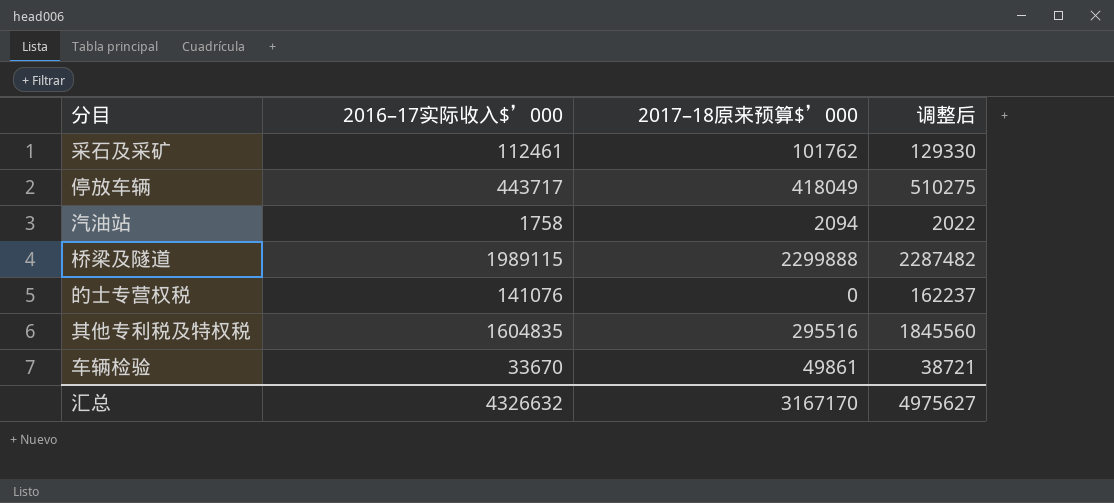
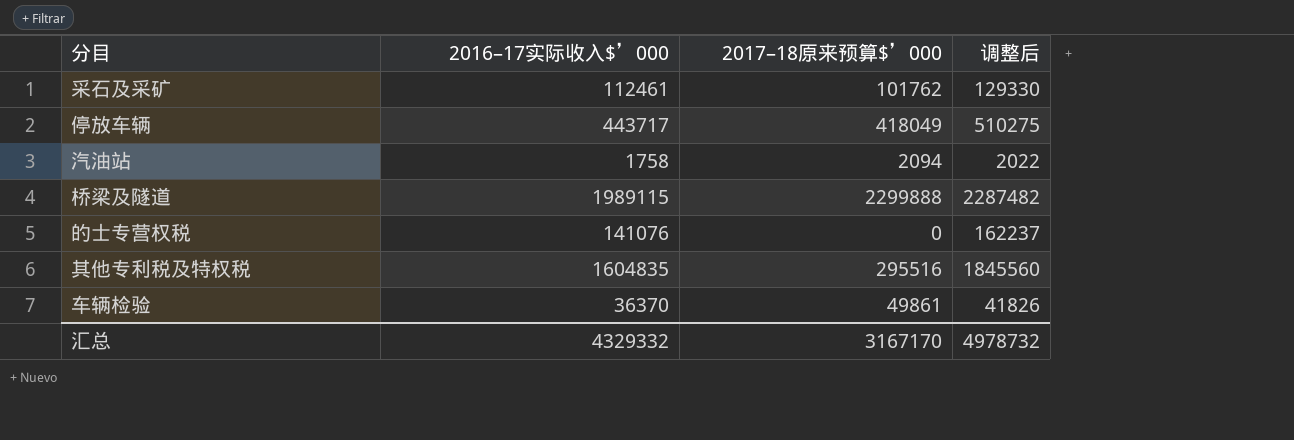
车辆检验 | 2016–17实际收入$’000: 33670 -> 36370
车辆检验 | 调整后: 38721 -> 41826
汇总 | 2016–17实际收入$’000: 4326632 -> 4329332
汇总 | 调整后: 4975627 -> 4978732

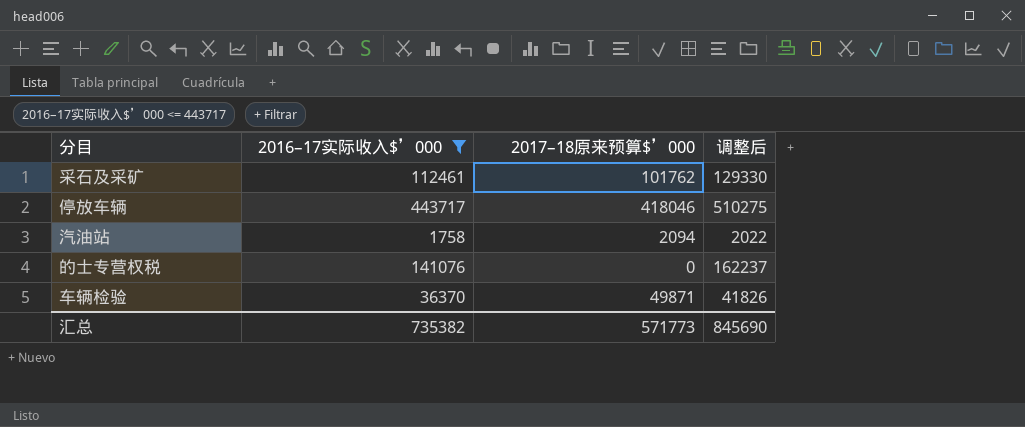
filter: none -> 2016–17实际收入$’000 <= 443717
停放车辆 | 2017–18原来预算$’000: 418049 -> 418046
车辆检验 | 2017–18原来预算$’000: 49861 -> 49871
汇总 | 2016–17实际收入$’000: 4329332 -> 735382
汇总 | 2017–18原来预算$’000: 3167170 -> 571773
汇总 | 调整后: 4978732 -> 845690

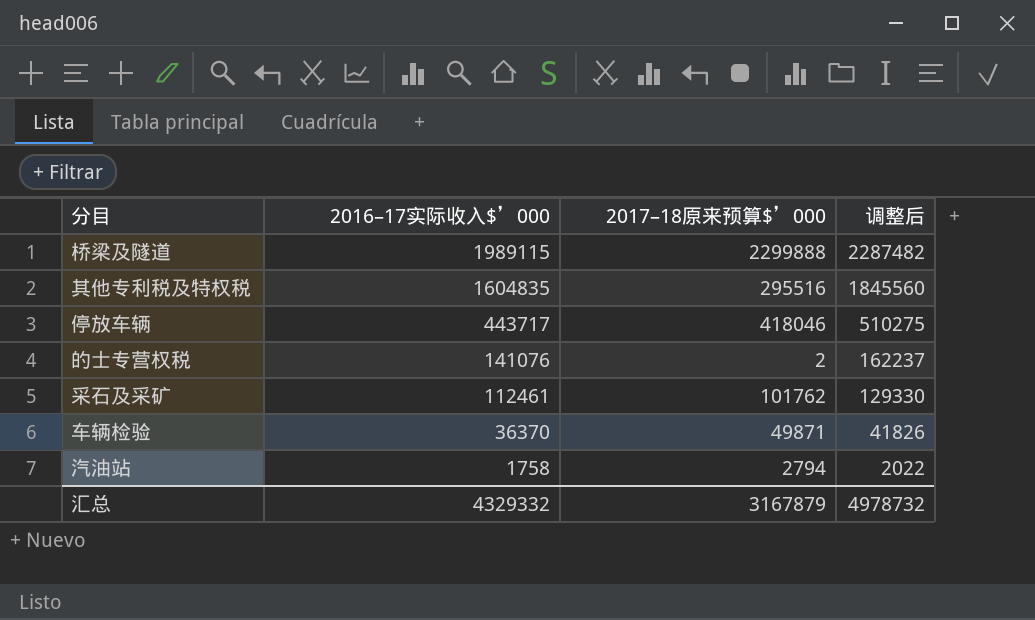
filter: 2016–17实际收入$’000 <= 443717 -> none
row order: none -> 2016–17实际收入$’000 descending
的士专营权税 | 2017–18原来预算$’000: 0 -> 2
汽油站 | 2017–18原来预算$’000: 2094 -> 2794
汇总 | 2016–17实际收入$’000: 735382 -> 4329332
汇总 | 2017–18原来预算$’000: 571773 -> 3167879
汇总 | 调整后: 845690 -> 4978732

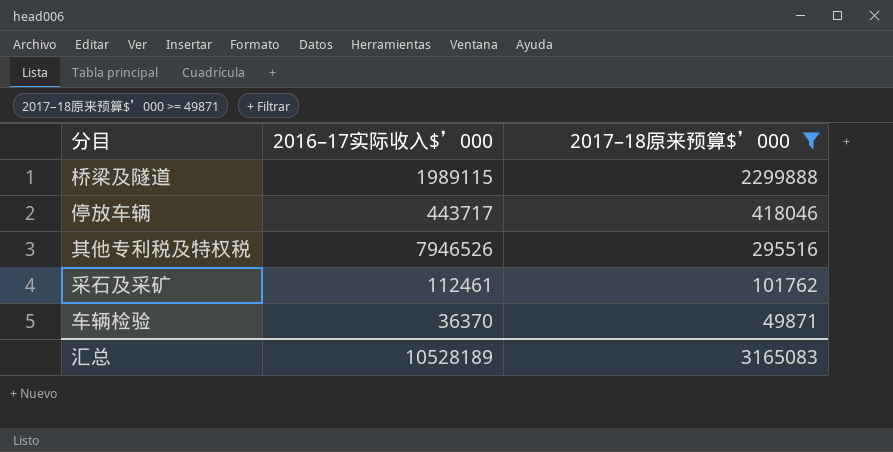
filter: none -> 2017–18原来预算$’000 >= 49871
row order: 2016–17实际收入$’000 descending -> 2017–18原来预算$’000 descending
column 调整后 | formula: [2016–17实际收入$’000] * 1.15 -> none
其他专利税及特权税 | 2016–17实际收入$’000: 1604835 -> 7946526
汇总 | 2016–17实际收入$’000: 4329332 -> 10528189
汇总 | 2017–18原来预算$’000: 3167879 -> 3165083

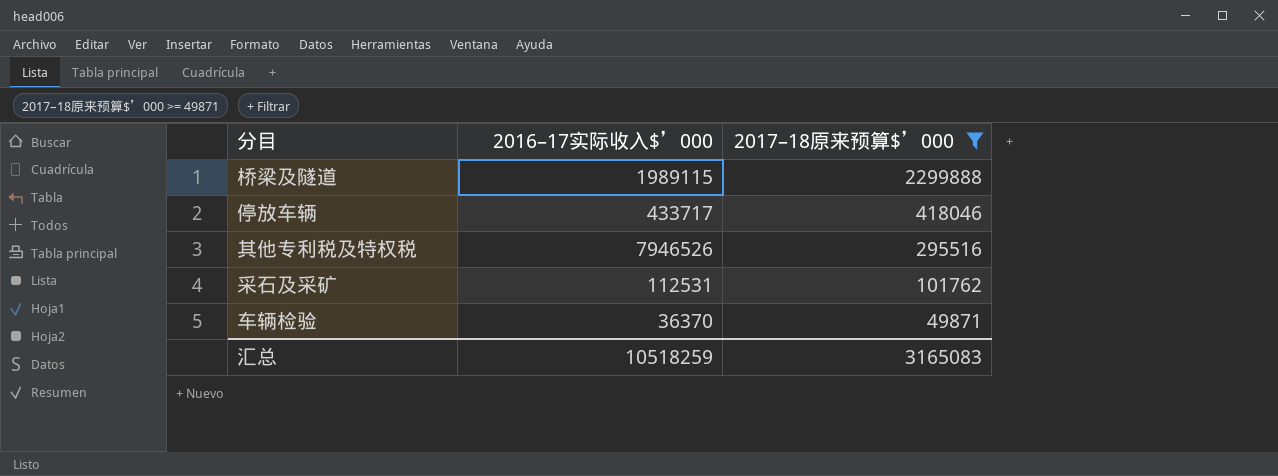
停放车辆 | 2016–17实际收入$’000: 443717 -> 433717
采石及采矿 | 2016–17实际收入$’000: 112461 -> 112531
汇总 | 2016–17实际收入$’000: 10528189 -> 10518259

